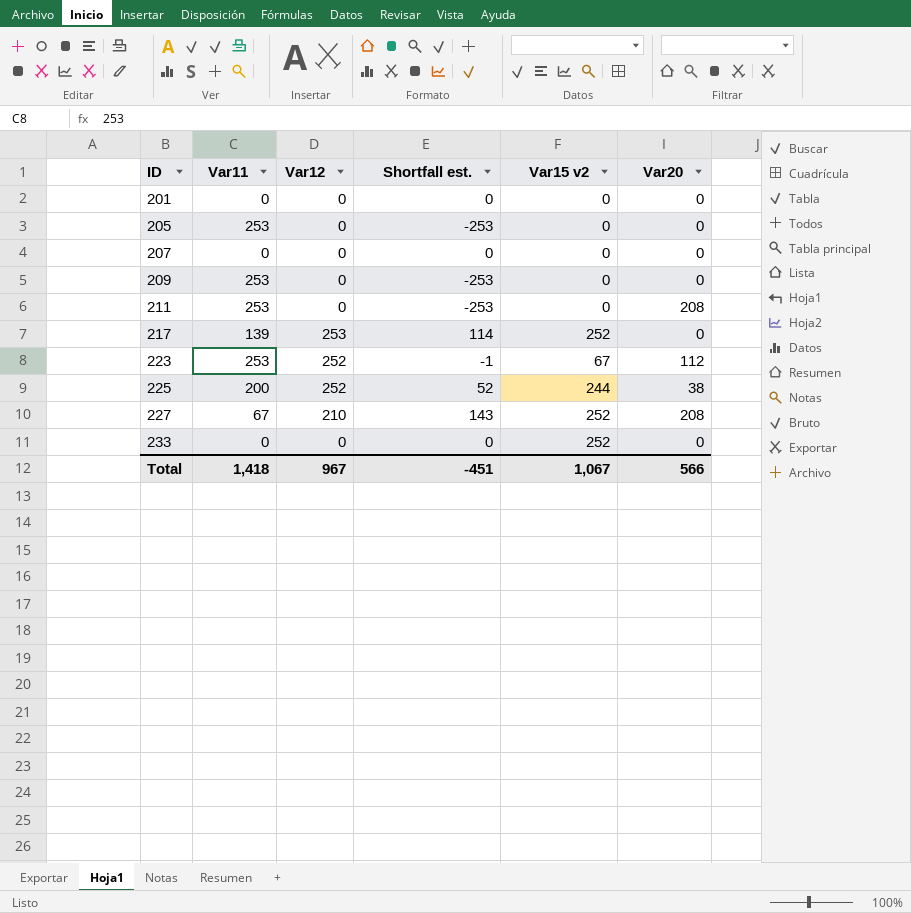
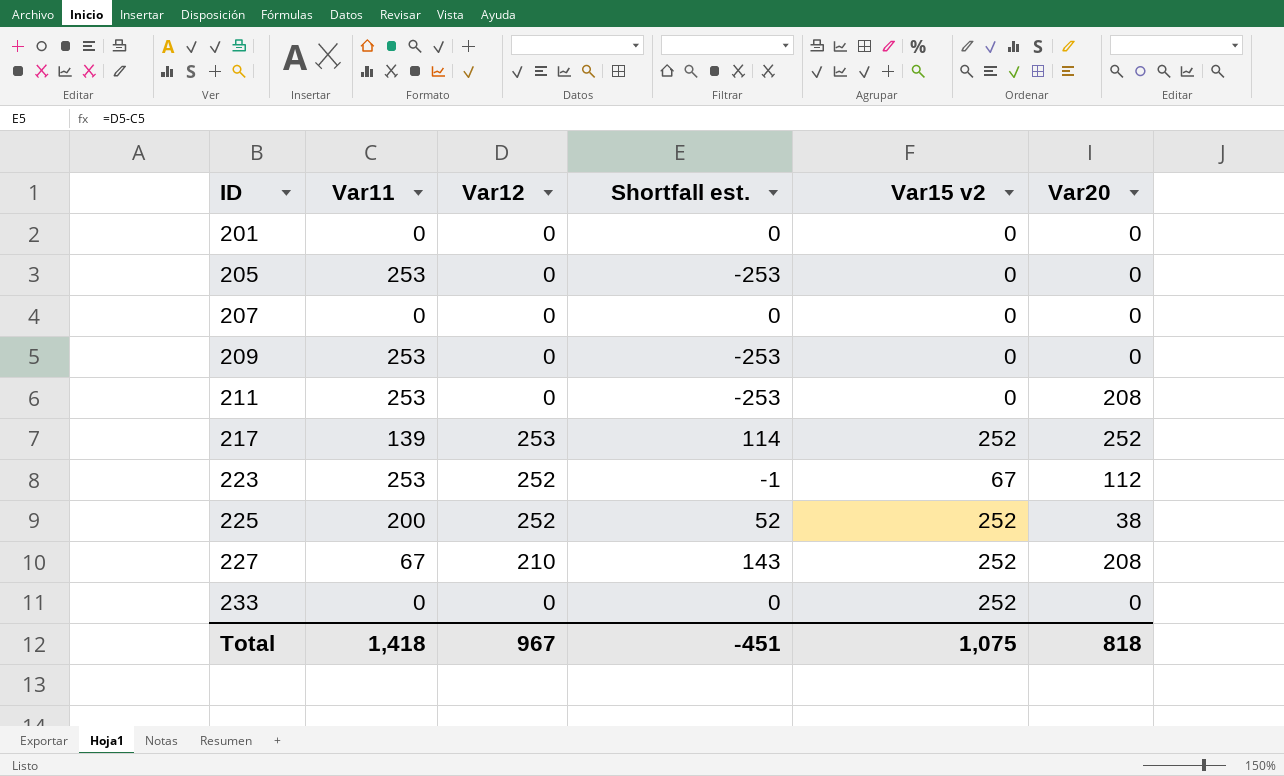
217 | Var20: 0 -> 252
225 | Var15 v2: 244 -> 252
Total | Var15 v2: 1,067 -> 1,075
Total | Var20: 566 -> 818

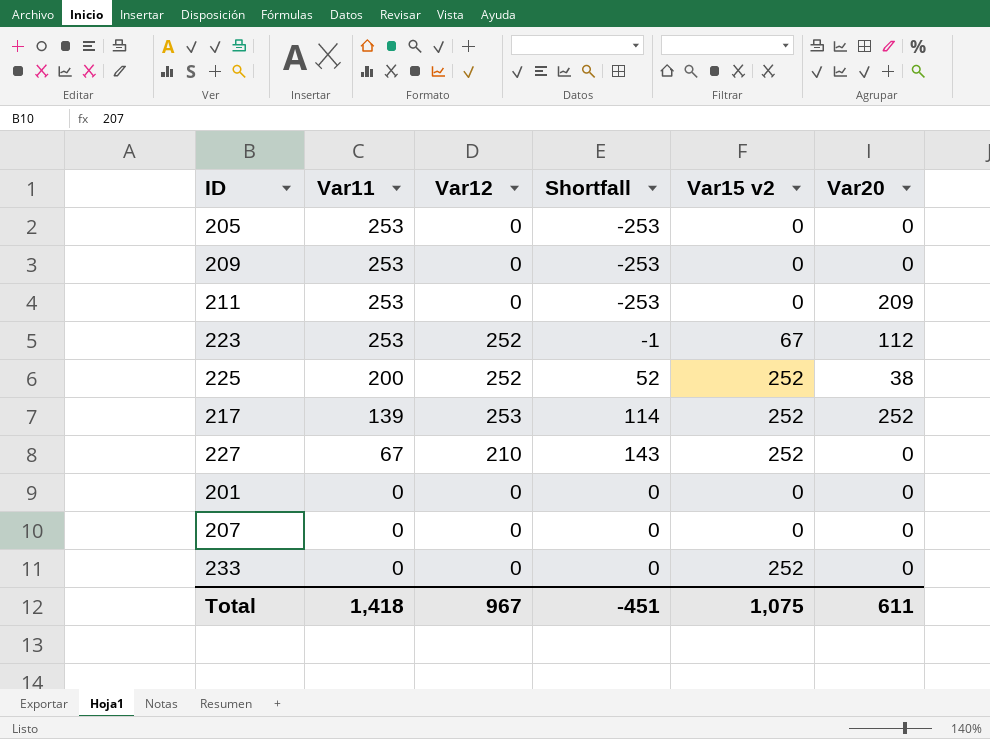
row order: ID ascending -> Var11 descending
column name: Shortfall est. -> Shortfall
211 | Var20: 208 -> 209
227 | Var20: 208 -> 0
Total | Var20: 818 -> 611

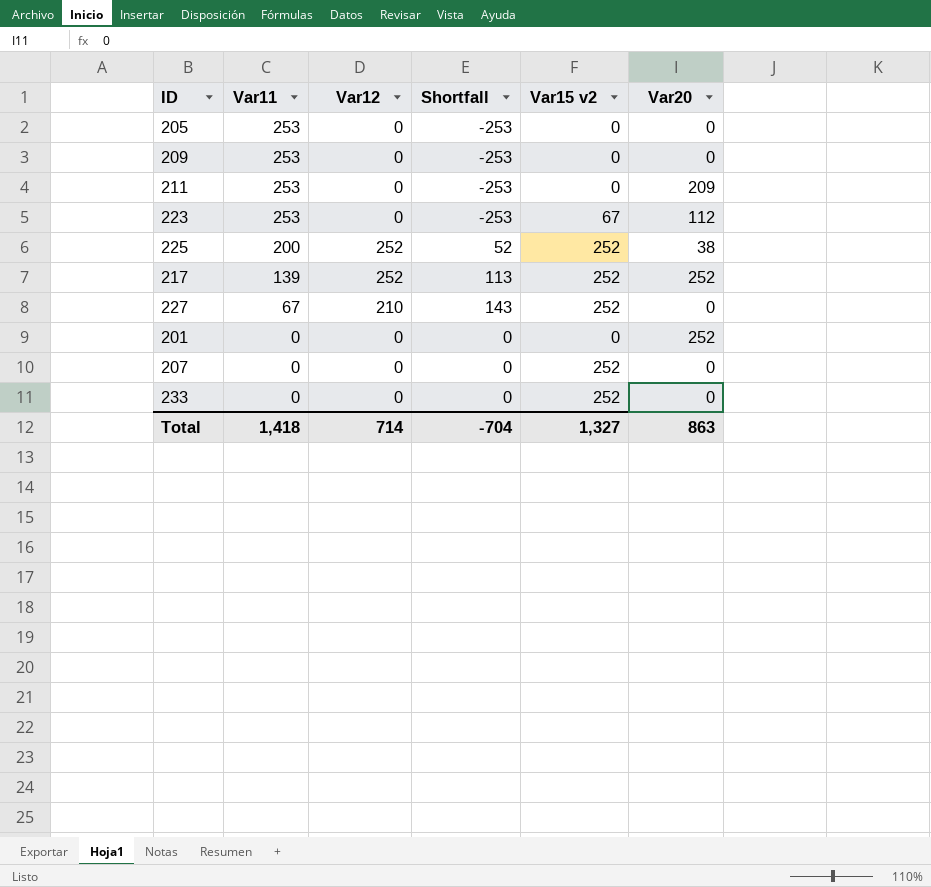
223 | Var12: 252 -> 0
223 | Shortfall: -1 -> -253
217 | Var12: 253 -> 252
217 | Shortfall: 114 -> 113
201 | Var20: 0 -> 252
207 | Var15 v2: 0 -> 252
Total | Var12: 967 -> 714
Total | Shortfall: -451 -> -704
Total | Var15 v2: 1,075 -> 1,327
Total | Var20: 611 -> 863

